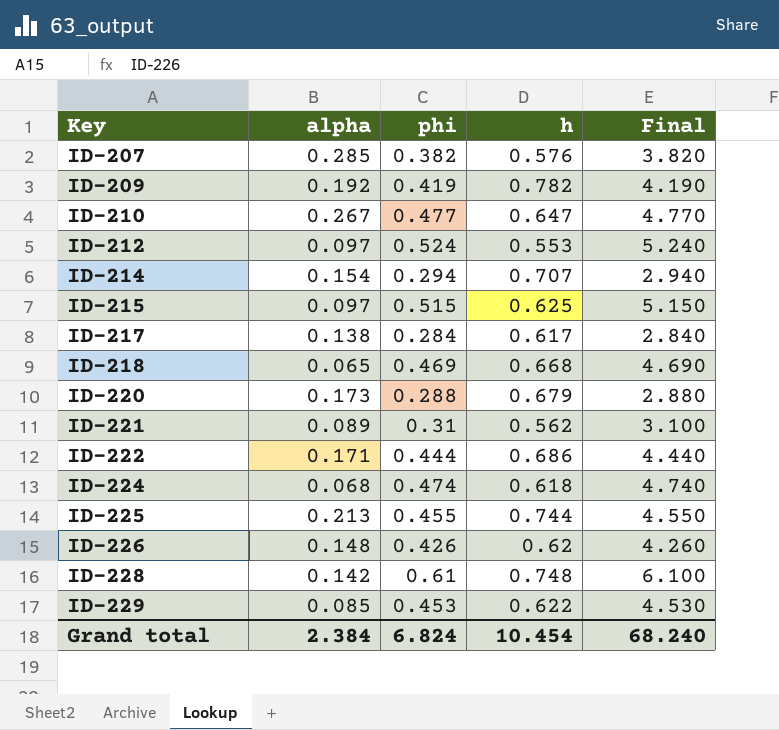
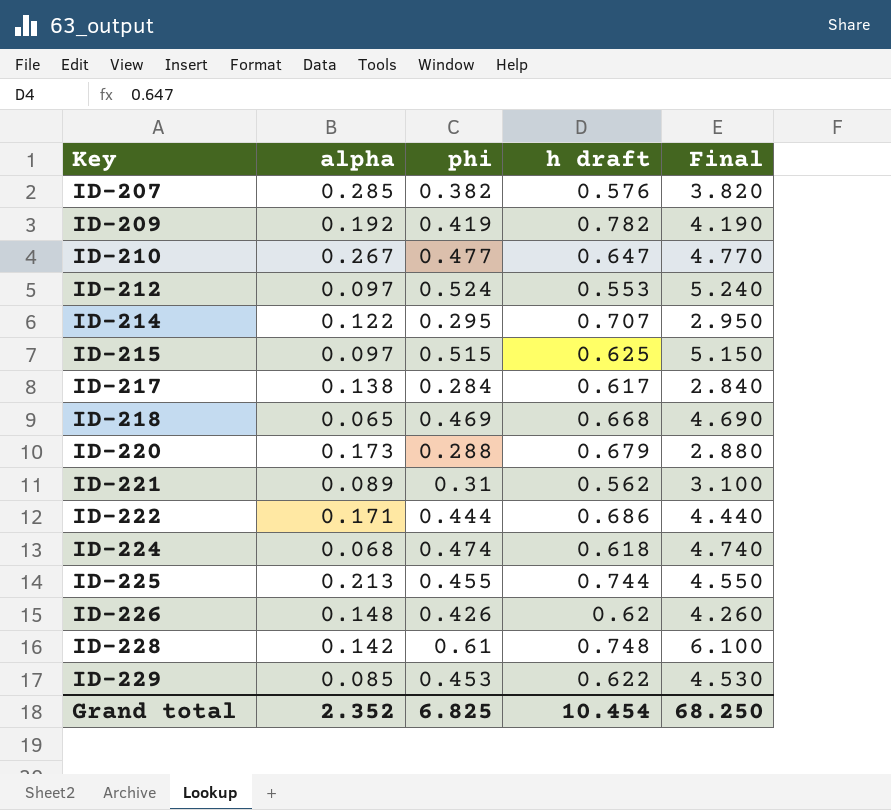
column name: h -> h draft
ID-214 | alpha: 0.154 -> 0.122
ID-214 | phi: 0.294 -> 0.295
ID-214 | Final: 2.940 -> 2.950
Grand total | alpha: 2.384 -> 2.352
Grand total | phi: 6.824 -> 6.825
Grand total | Final: 68.240 -> 68.250

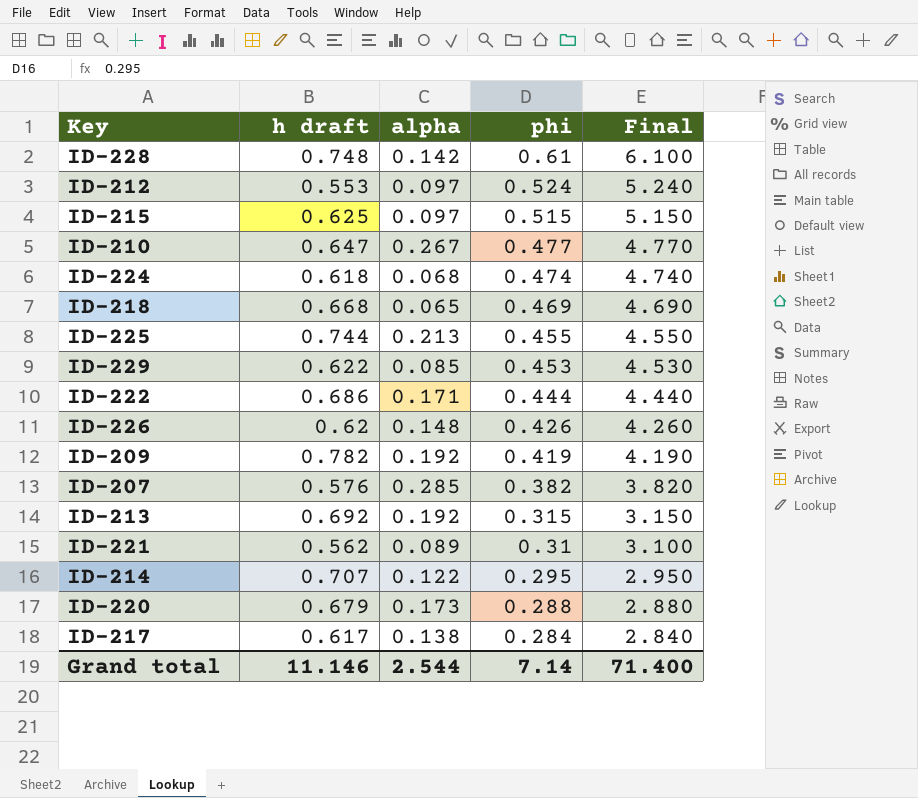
row order: Key ascending -> phi descending
column h draft | position: 4 -> 2
row ID-213: none -> 0.692 | 0.192 | 0.315 | 3.150
Grand total | h draft: 10.454 -> 11.146
Grand total | alpha: 2.352 -> 2.544
Grand total | phi: 6.825 -> 7.14
Grand total | Final: 68.250 -> 71.400

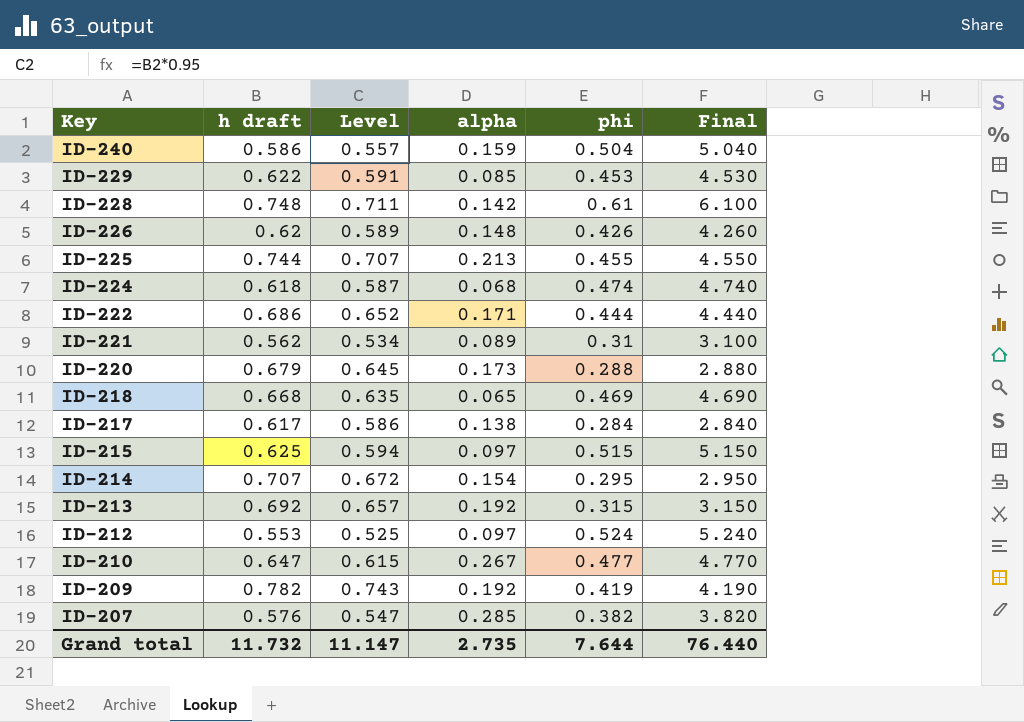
row order: phi descending -> Key descending
column Level | formula: none -> [h draft] * 0.95
row ID-240: none -> 0.586 | 0.557 | 0.159 | 0.504 | 5.040
ID-214 | alpha: 0.122 -> 0.154
Grand total | h draft: 11.146 -> 11.732
Grand total | alpha: 2.544 -> 2.735
Grand total | phi: 7.14 -> 7.644
Grand total | Final: 71.400 -> 76.440

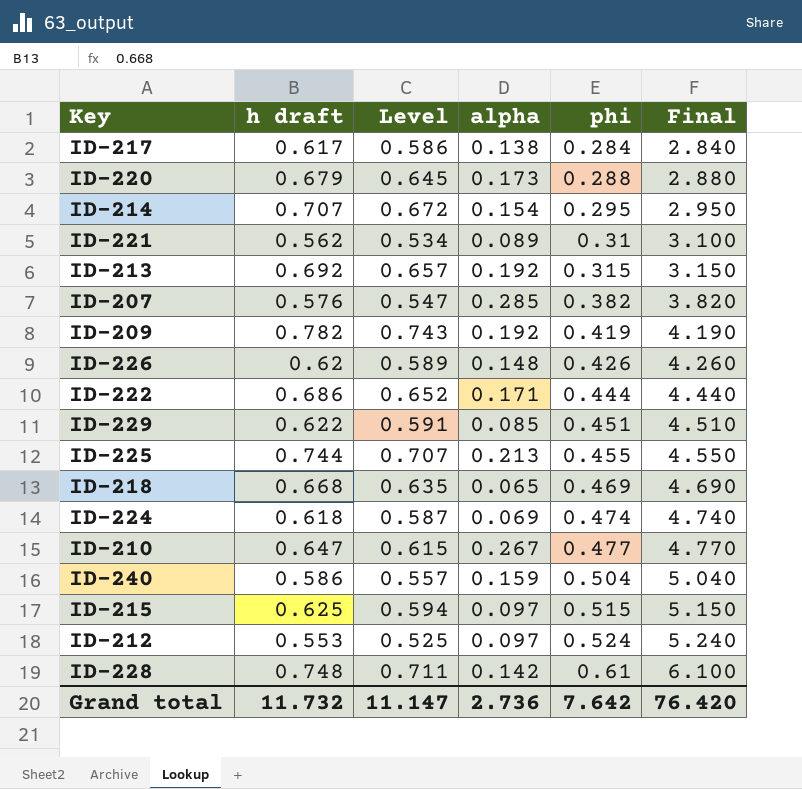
row order: Key descending -> phi ascending
ID-229 | phi: 0.453 -> 0.451
ID-229 | Final: 4.530 -> 4.510
ID-224 | alpha: 0.068 -> 0.069
Grand total | alpha: 2.735 -> 2.736
Grand total | phi: 7.644 -> 7.642
Grand total | Final: 76.440 -> 76.420

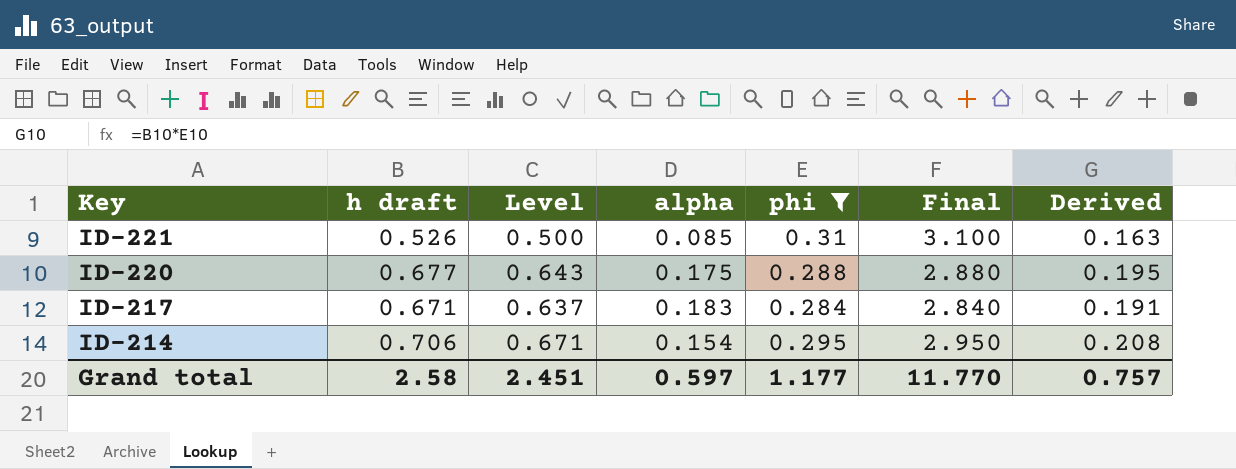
filter: none -> phi <= 0.31
row order: phi ascending -> Key descending
column Derived | formula: none -> [h draft] * [phi]
ID-221 | h draft: 0.562 -> 0.526
ID-221 | Level: 0.534 -> 0.500
ID-221 | alpha: 0.089 -> 0.085
ID-220 | h draft: 0.679 -> 0.677
ID-220 | Level: 0.645 -> 0.643
ID-220 | alpha: 0.173 -> 0.175
ID-217 | h draft: 0.617 -> 0.671
ID-217 | Level: 0.586 -> 0.637
ID-217 | alpha: 0.138 -> 0.183
ID-214 | h draft: 0.707 -> 0.706
ID-214 | Level: 0.672 -> 0.671
Grand total | h draft: 11.732 -> 2.58
Grand total | Level: 11.147 -> 2.451
Grand total | alpha: 2.736 -> 0.597
Grand total | phi: 7.642 -> 1.177
Grand total | Final: 76.420 -> 11.770

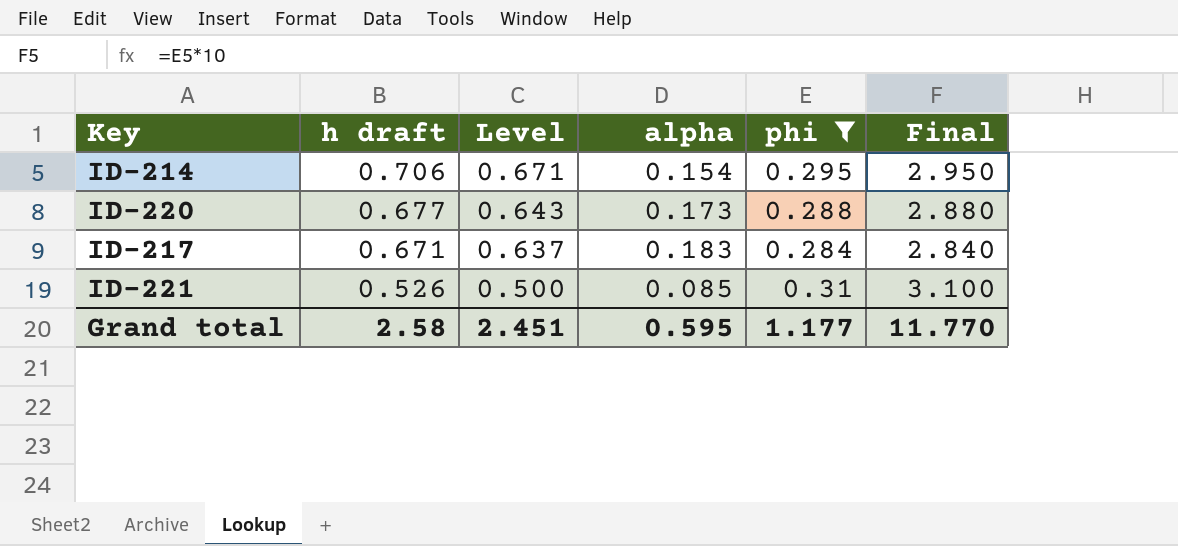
row order: Key descending -> h draft descending
column Derived | formula: [h draft] * [phi] -> none
ID-220 | alpha: 0.175 -> 0.173
Grand total | alpha: 0.597 -> 0.595

